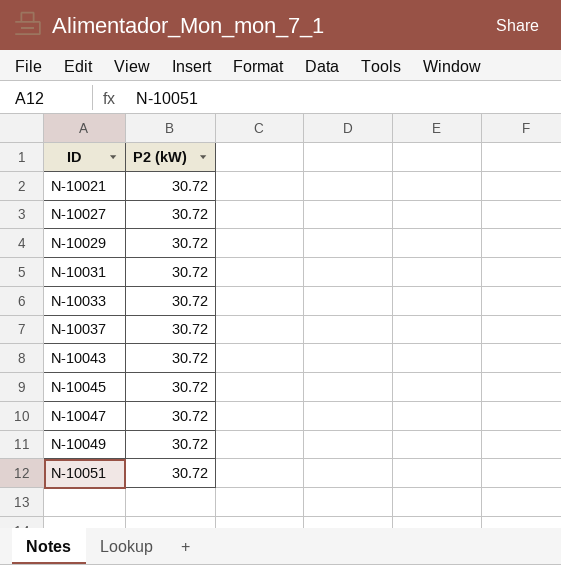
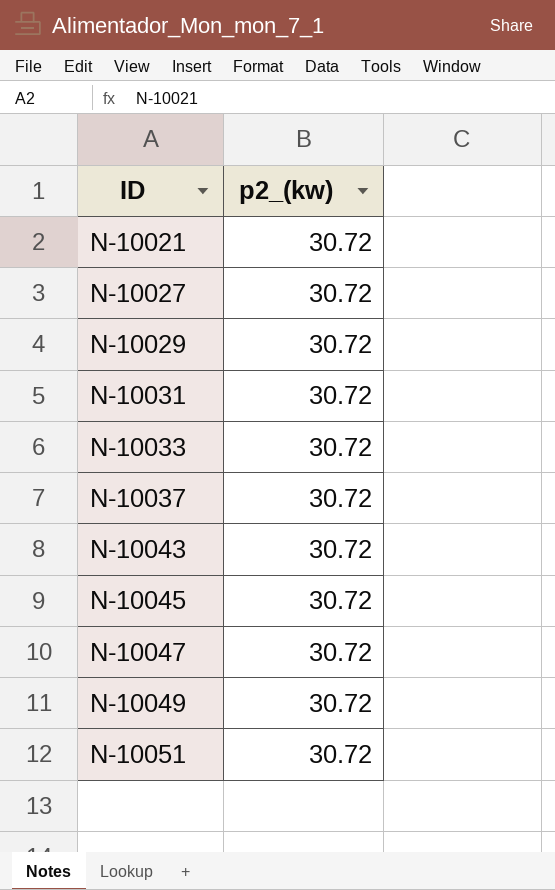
column name: P2 (kW) -> p2_(kw)

